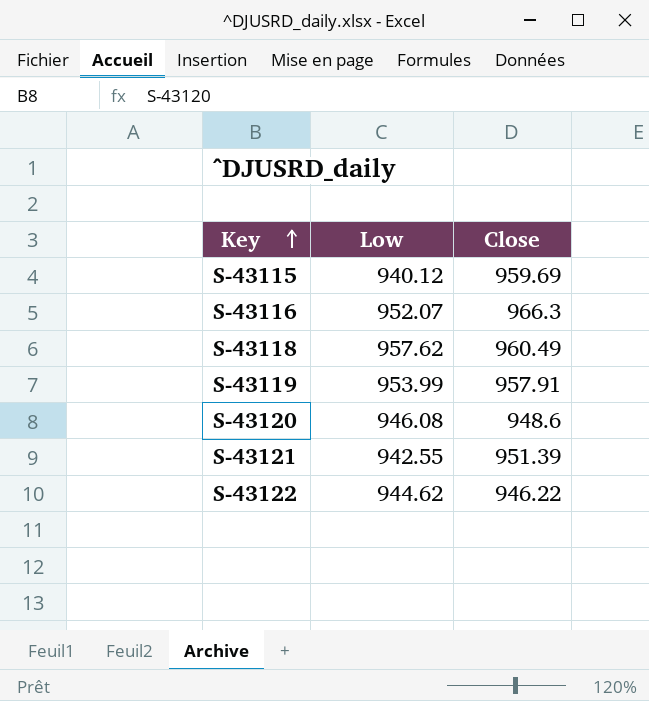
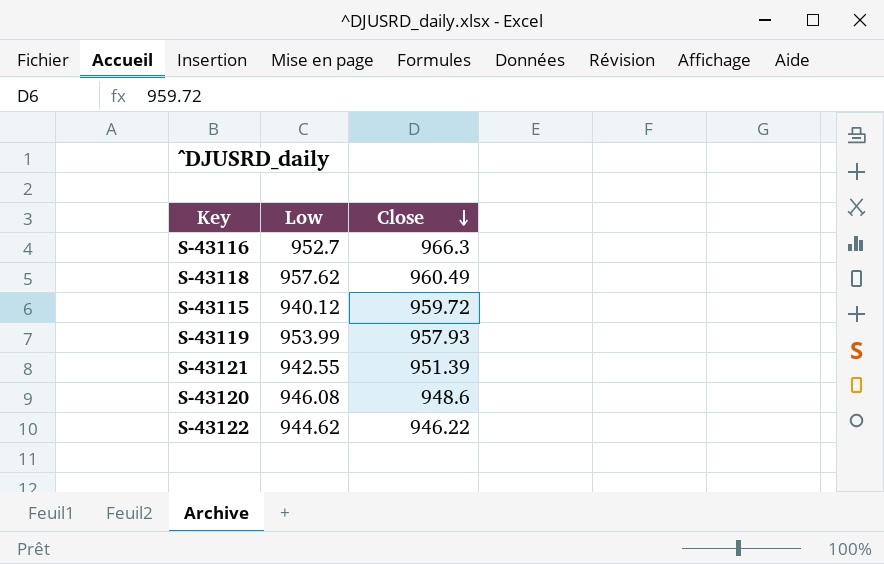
row order: Key ascending -> Close descending
S-43116 | Low: 952.07 -> 952.7
S-43115 | Close: 959.69 -> 959.72
S-43119 | Close: 957.91 -> 957.93

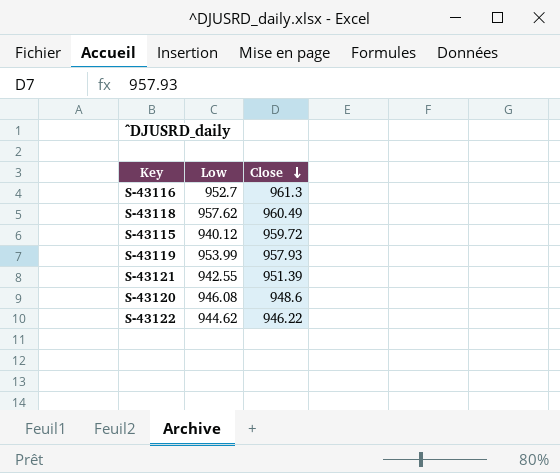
S-43116 | Close: 966.3 -> 961.3

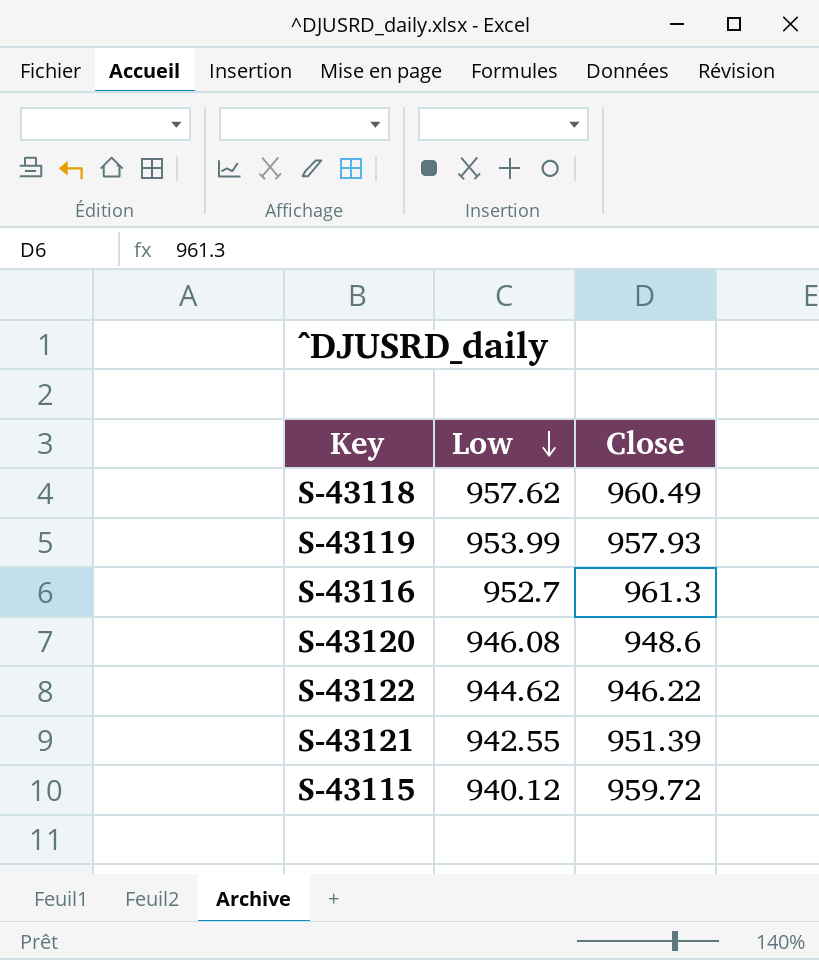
row order: Close descending -> Low descending

